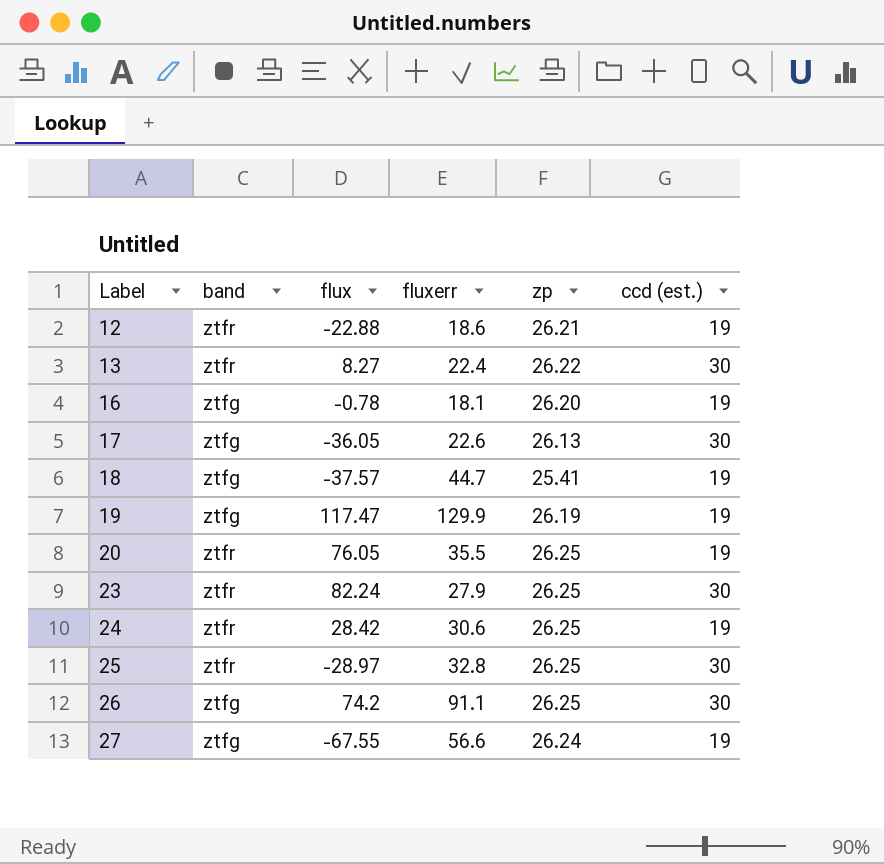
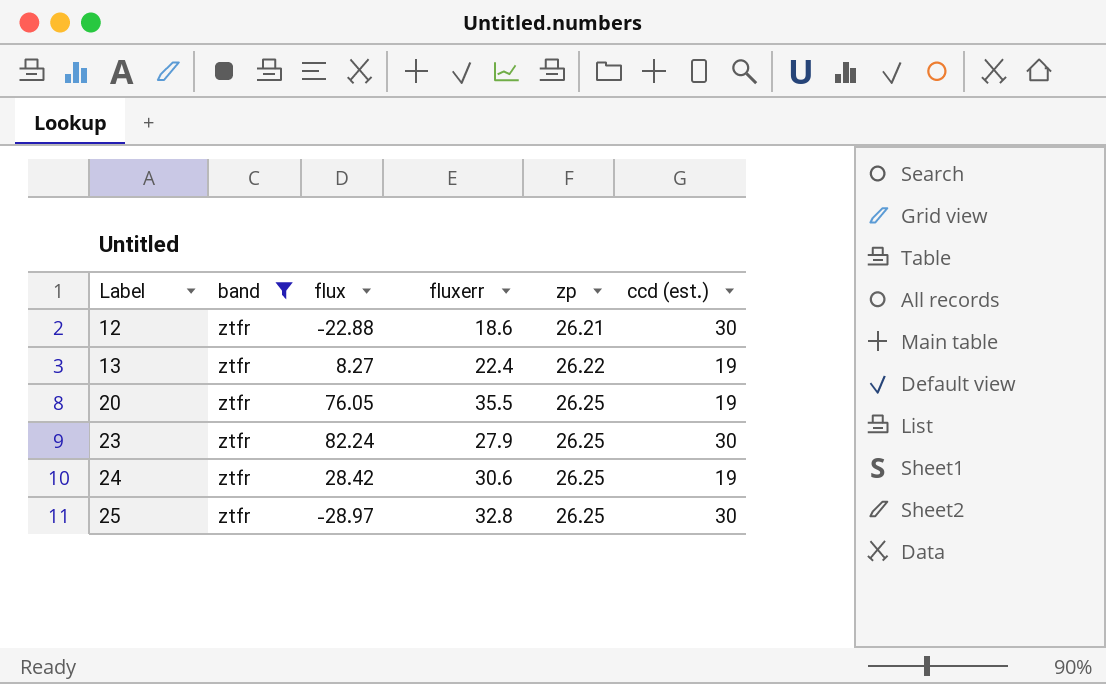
filter: none -> band = ztfr
12 | ccd (est.): 19 -> 30
13 | ccd (est.): 30 -> 19

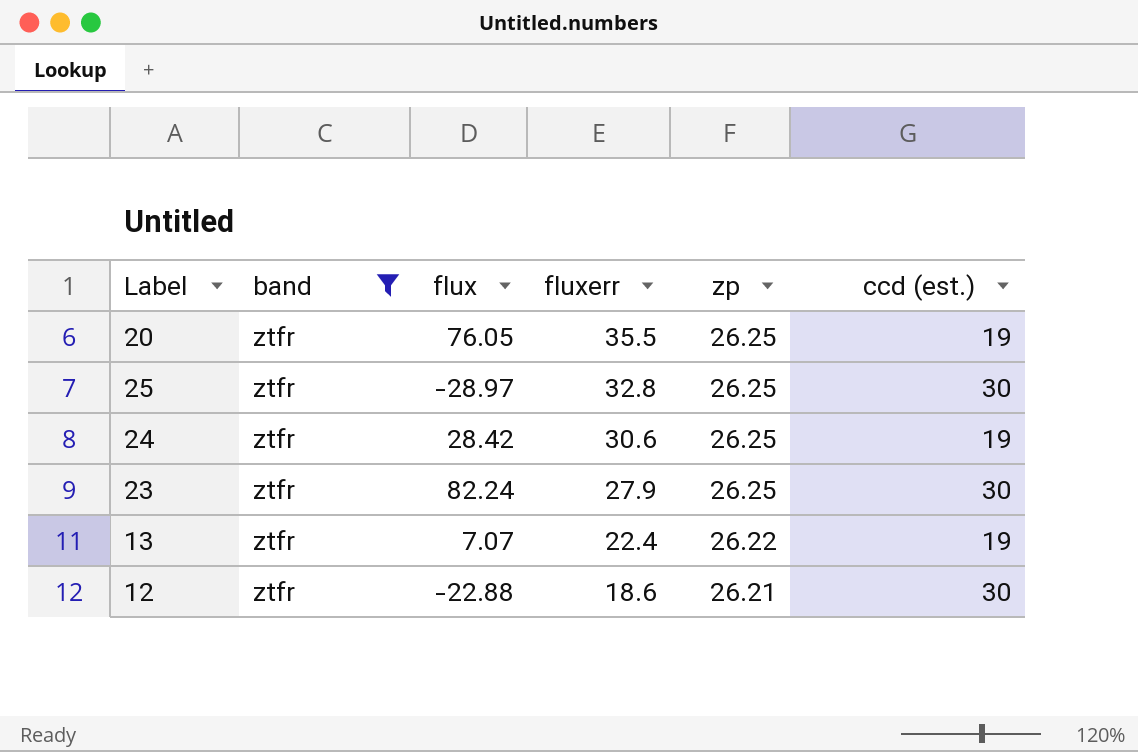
row order: Label ascending -> fluxerr descending
13 | flux: 8.27 -> 7.07

